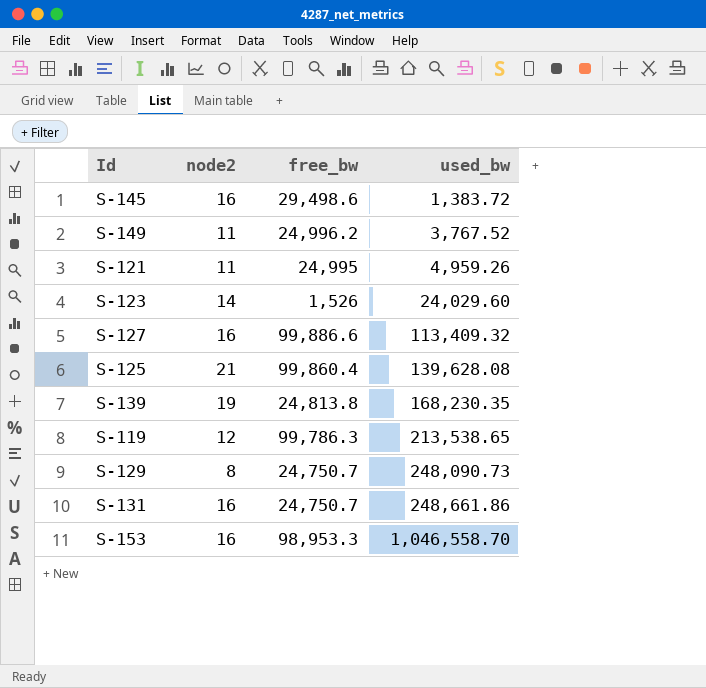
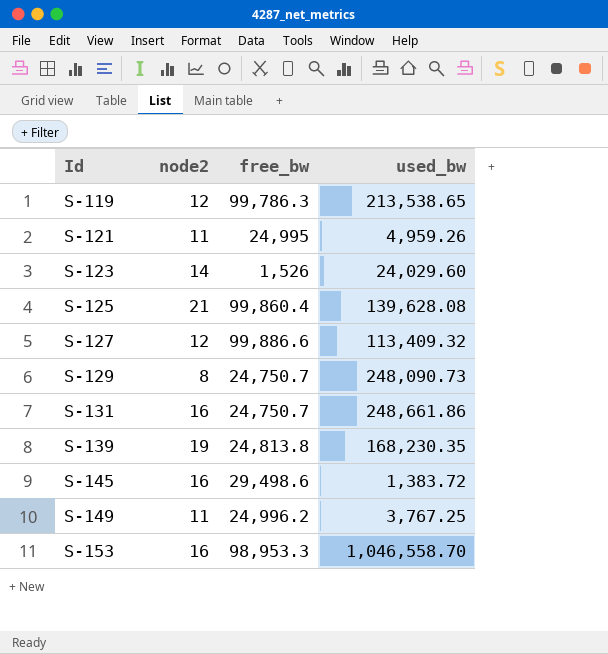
row order: used_bw ascending -> Id ascending
S-127 | node2: 16 -> 12
S-149 | used_bw: 3,767.52 -> 3,767.25

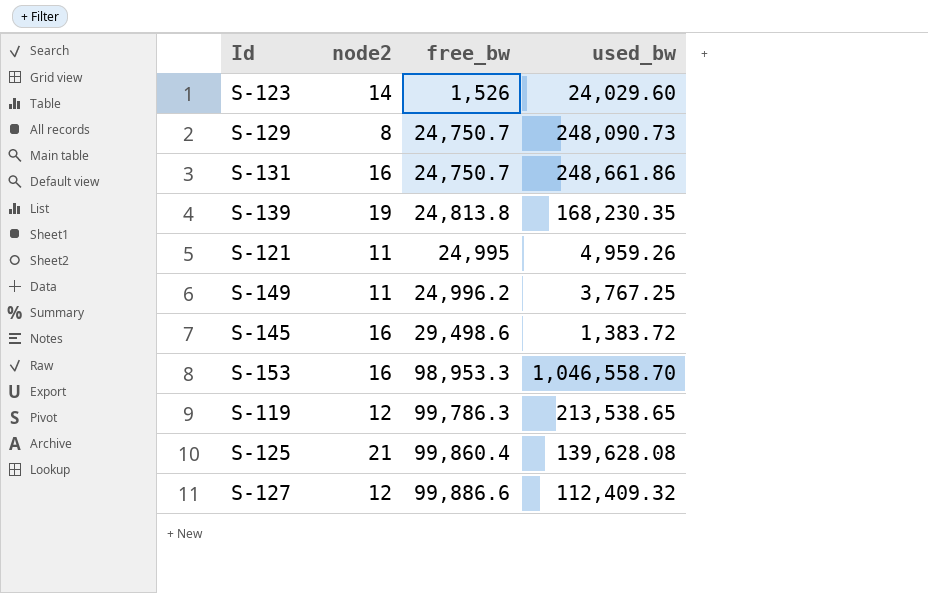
row order: Id ascending -> free_bw ascending
S-127 | used_bw: 113,409.32 -> 112,409.32

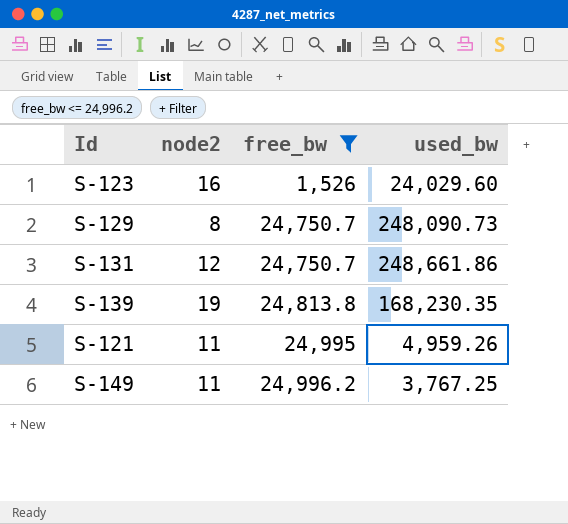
filter: none -> free_bw <= 24,996.2
S-123 | node2: 14 -> 16
S-131 | node2: 16 -> 12

